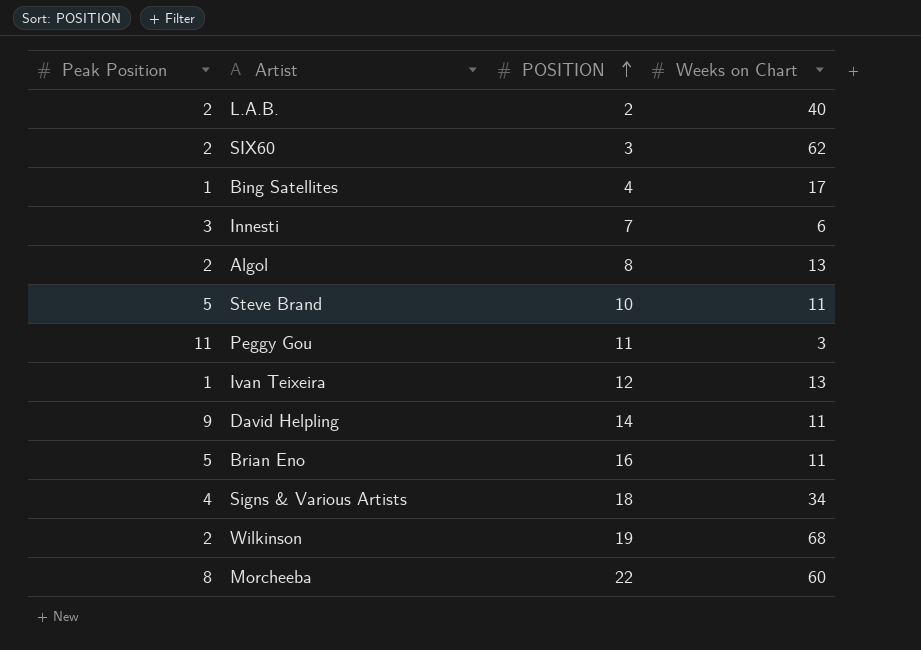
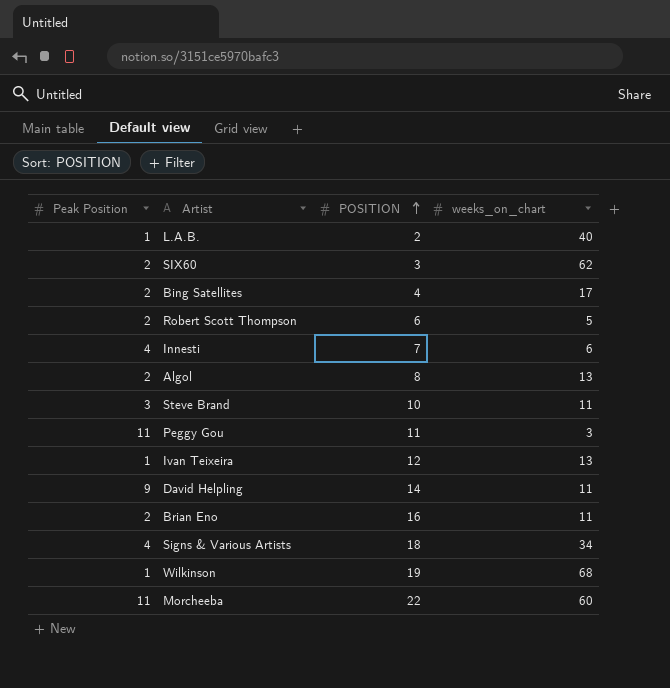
column name: Weeks on Chart -> weeks_on_chart
L.A.B. | Peak Position: 2 -> 1
Bing Satellites | Peak Position: 1 -> 2
row Robert Scott Thompson: none -> 2 | 6 | 5
Innesti | Peak Position: 3 -> 4
Steve Brand | Peak Position: 5 -> 3
Brian Eno | Peak Position: 5 -> 2
Wilkinson | Peak Position: 2 -> 1
Morcheeba | Peak Position: 8 -> 11

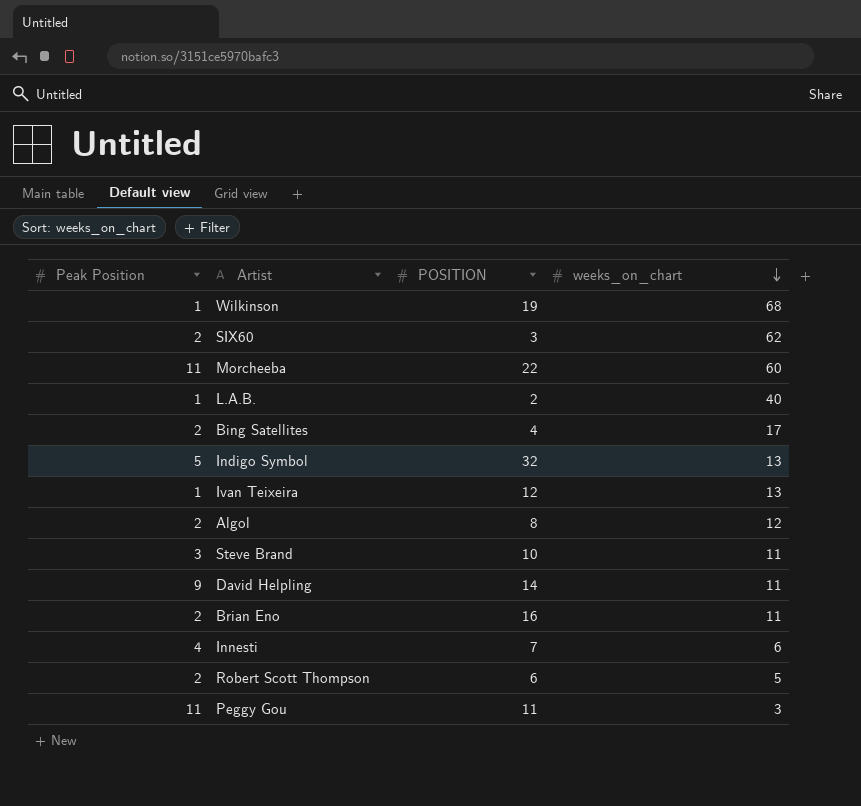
row order: POSITION ascending -> weeks_on_chart descending
row Signs & Various Artists: 4 | 18 | 34 -> none
row Indigo Symbol: none -> 5 | 32 | 13
Algol | weeks_on_chart: 13 -> 12

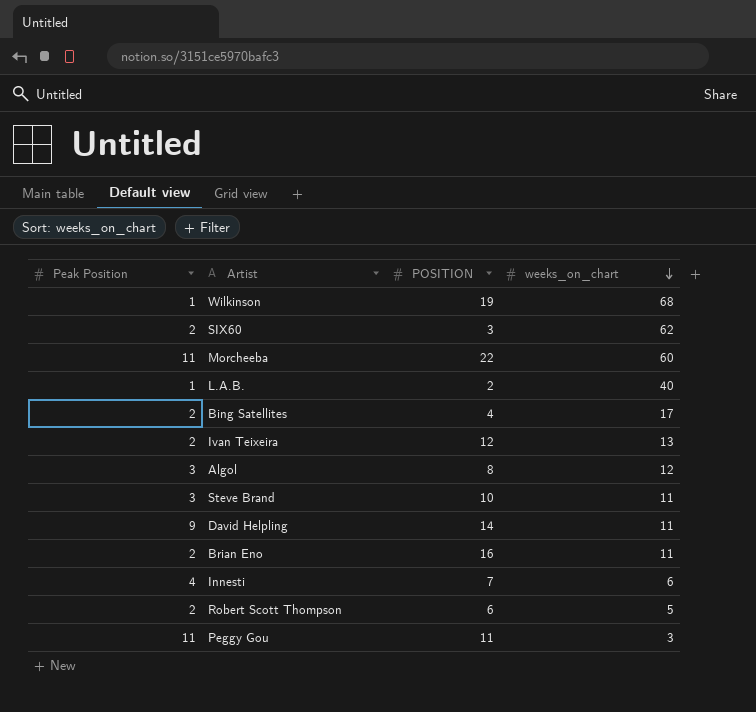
row Indigo Symbol: 5 | 32 | 13 -> none
Ivan Teixeira | Peak Position: 1 -> 2
Algol | Peak Position: 2 -> 3

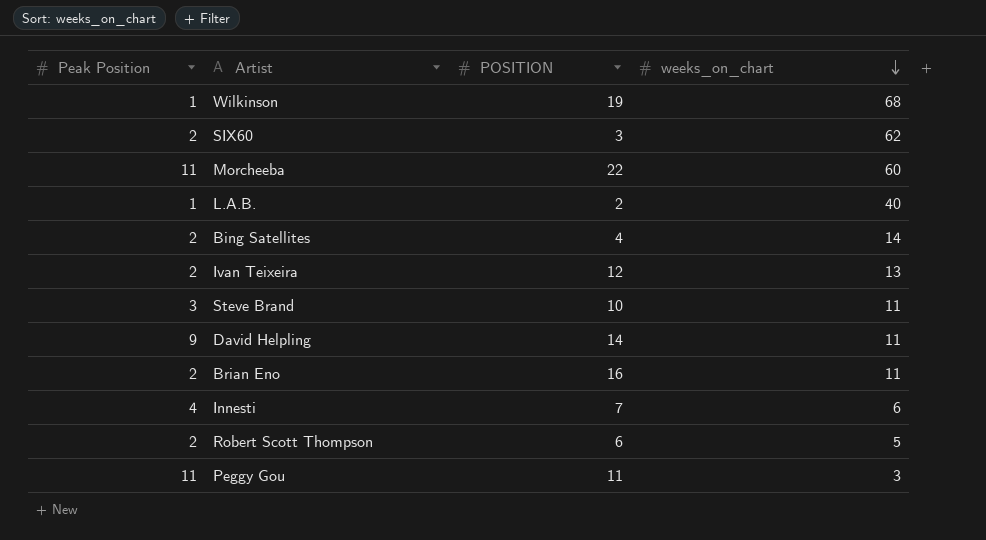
row Algol: 3 | 8 | 12 -> none
Bing Satellites | weeks_on_chart: 17 -> 14

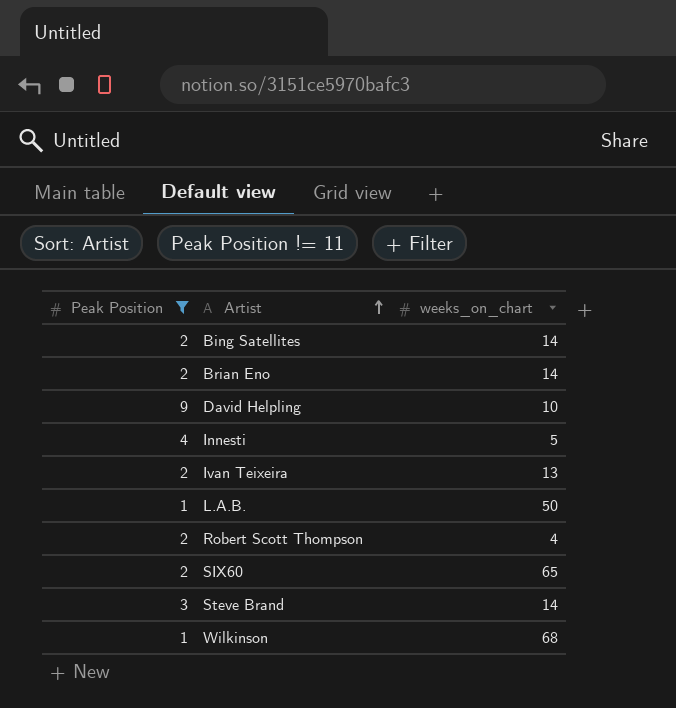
filter: none -> Peak Position != 11
row order: weeks_on_chart descending -> Artist ascending
column POSITION | position: 3 -> none
Brian Eno | weeks_on_chart: 11 -> 14
David Helpling | weeks_on_chart: 11 -> 10
Innesti | weeks_on_chart: 6 -> 5
L.A.B. | weeks_on_chart: 40 -> 50
Robert Scott Thompson | weeks_on_chart: 5 -> 4
SIX60 | weeks_on_chart: 62 -> 65
Steve Brand | weeks_on_chart: 11 -> 14

